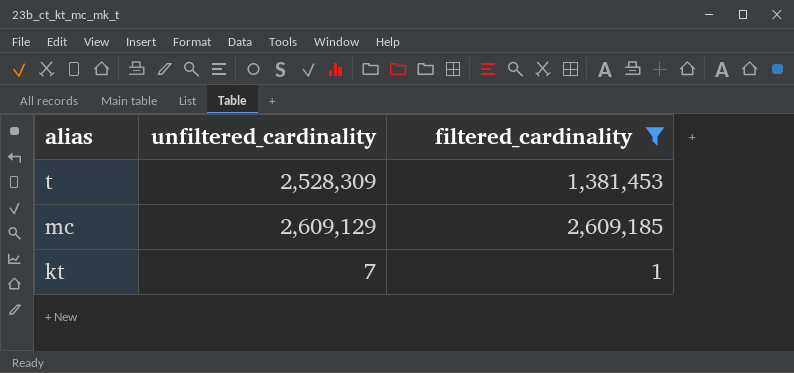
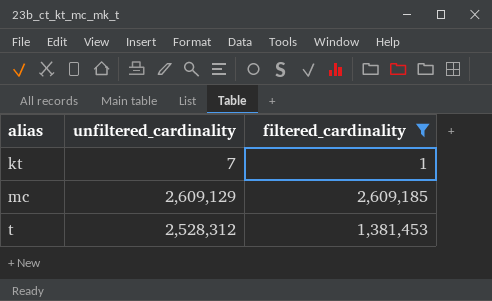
row order: alias descending -> alias ascending
t | unfiltered_cardinality: 2,528,309 -> 2,528,312

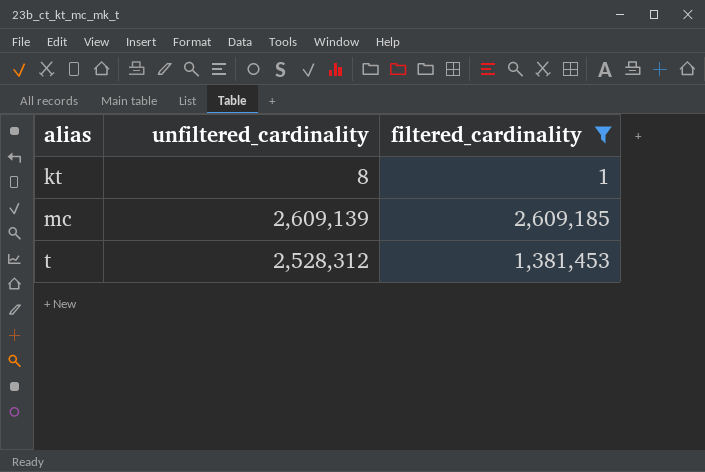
kt | unfiltered_cardinality: 7 -> 8
mc | unfiltered_cardinality: 2,609,129 -> 2,609,139

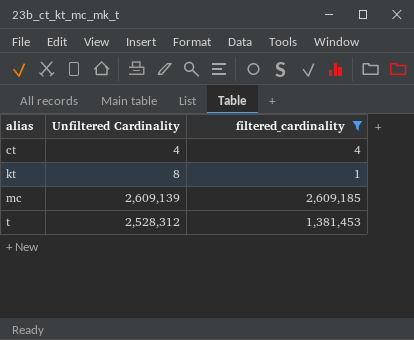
column name: unfiltered_cardinality -> Unfiltered Cardinality
row ct: none -> 4 | 4

